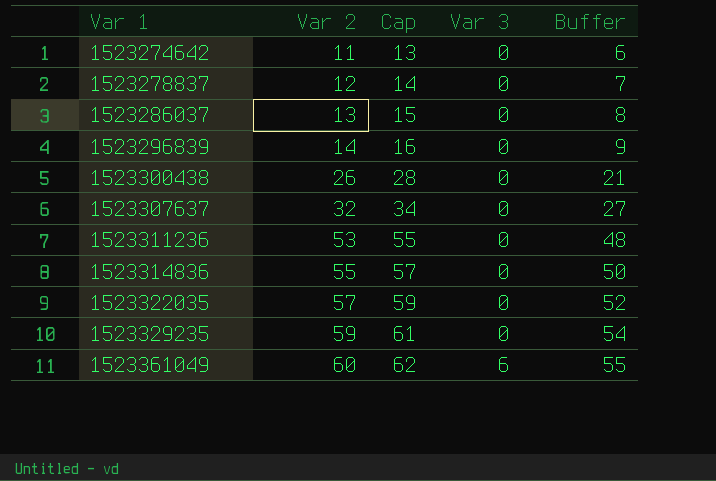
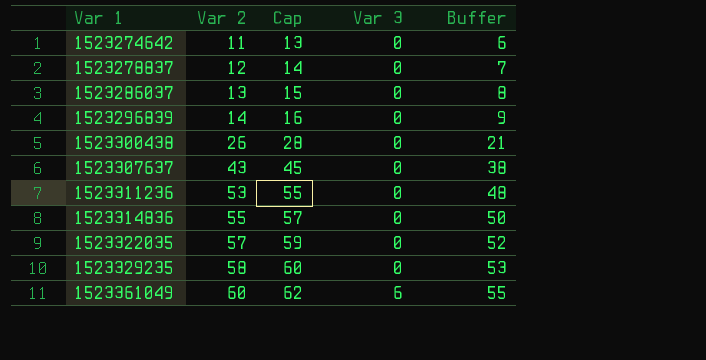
1523307637 | Var 2: 32 -> 43
1523307637 | Cap: 34 -> 45
1523307637 | Buffer: 27 -> 38
1523329235 | Var 2: 59 -> 58
1523329235 | Cap: 61 -> 60
1523329235 | Buffer: 54 -> 53

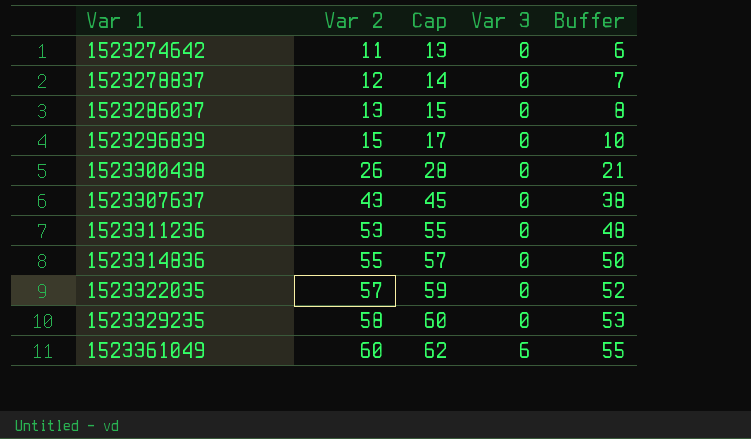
1523296839 | Var 2: 14 -> 15
1523296839 | Cap: 16 -> 17
1523296839 | Buffer: 9 -> 10

